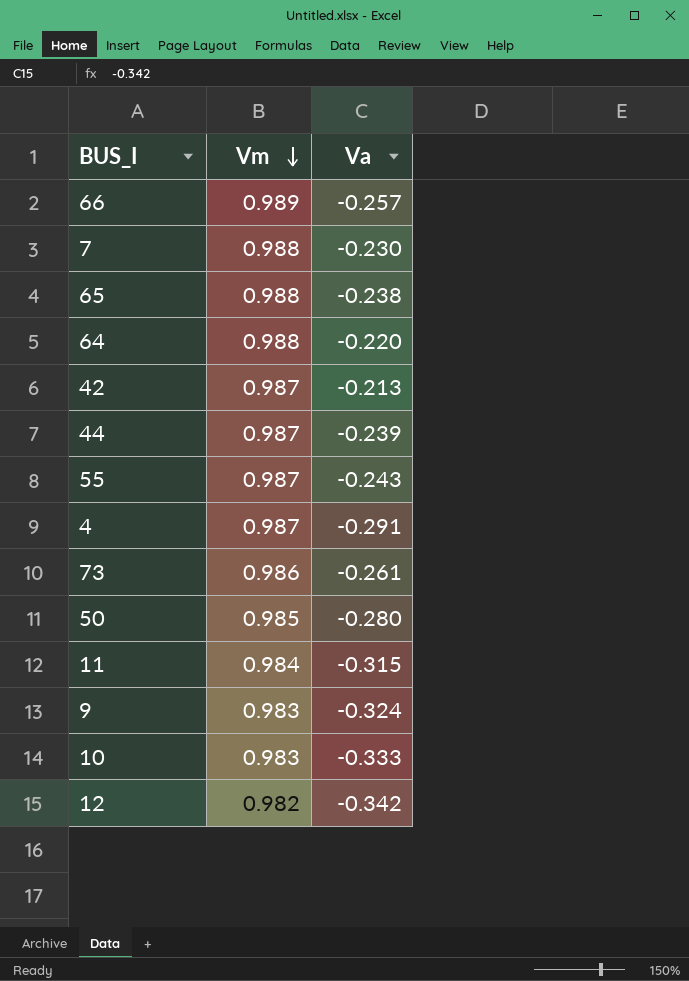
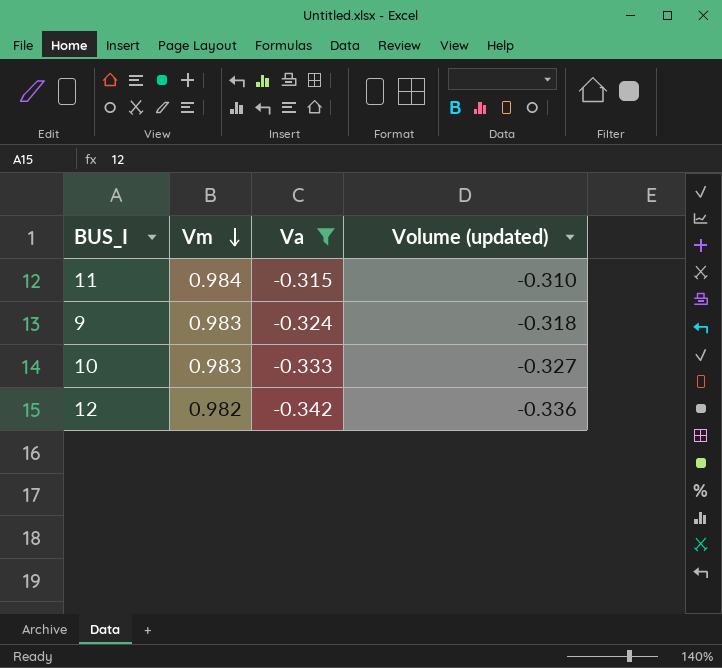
filter: none -> Va <= -0.315
column Volume (updated) | formula: none -> [Vm] * [Va]

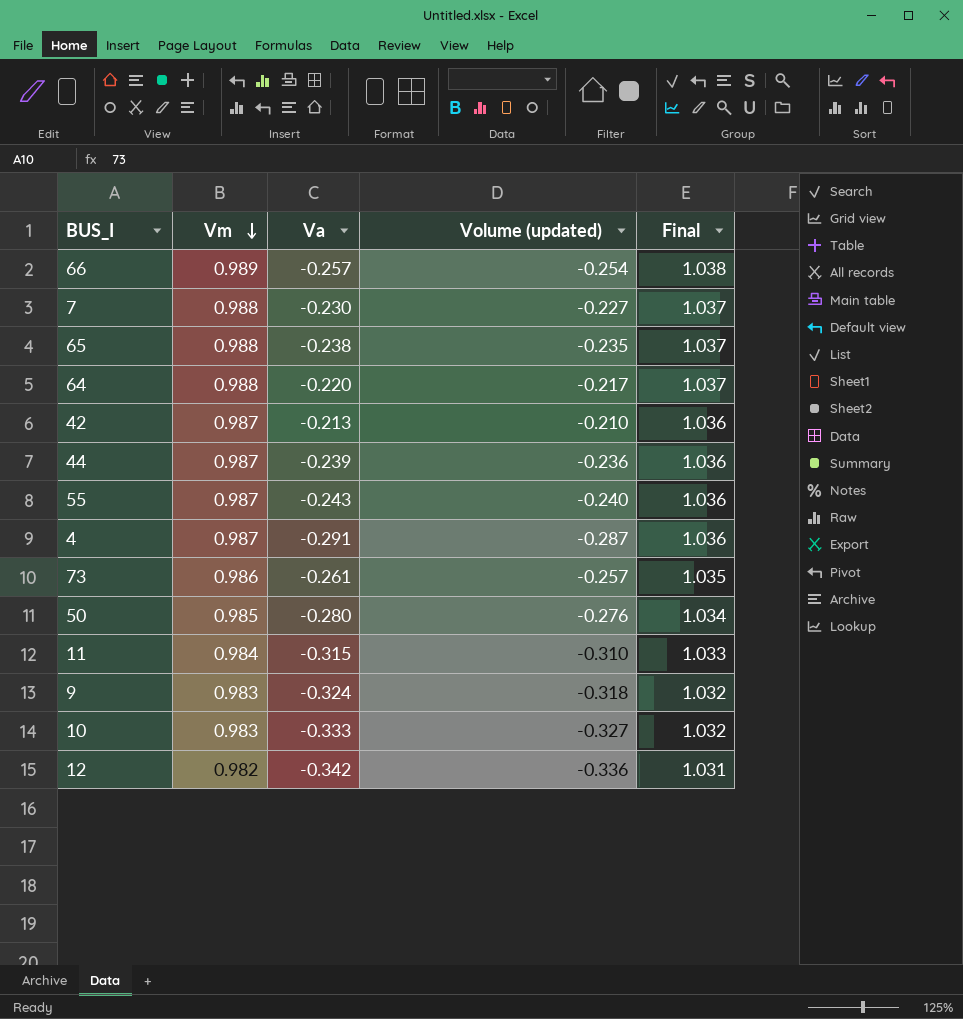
filter: Va <= -0.315 -> none
column Final | formula: none -> [Vm] * 1.05

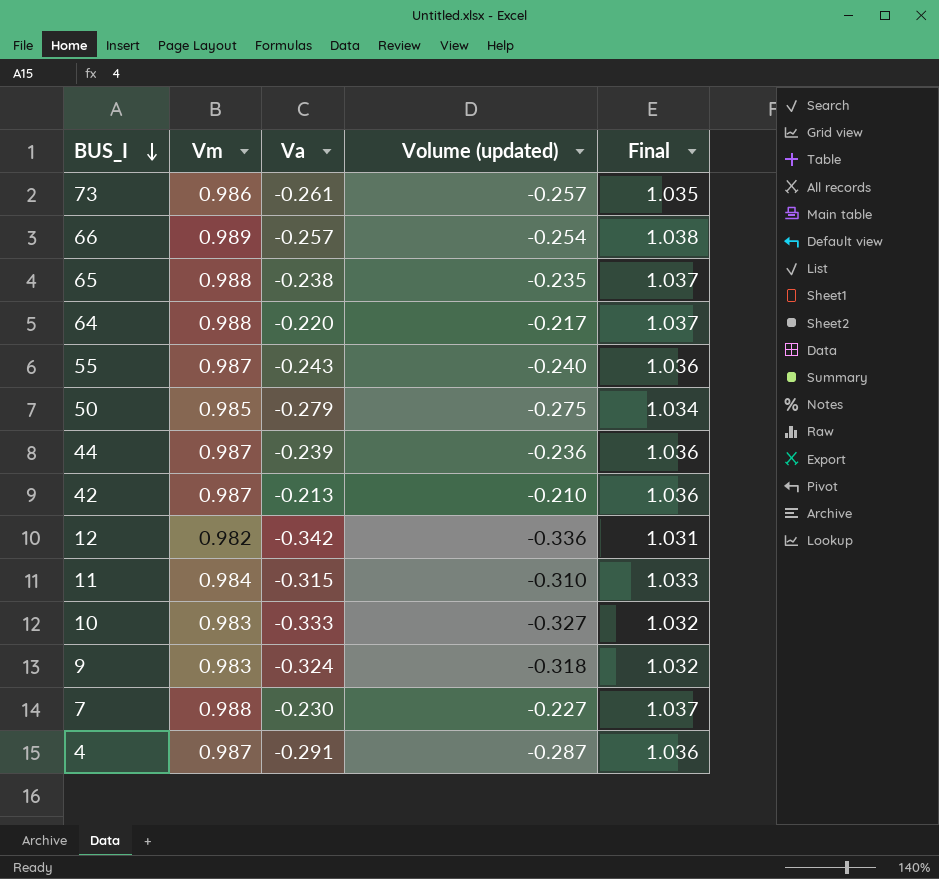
row order: Vm descending -> BUS_I descending
50 | Va: -0.280 -> -0.279
50 | Volume (updated): -0.276 -> -0.275

